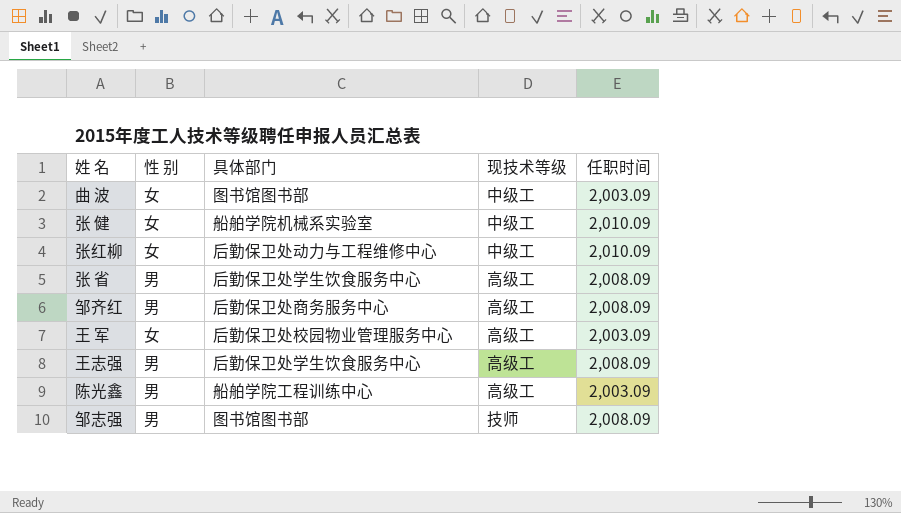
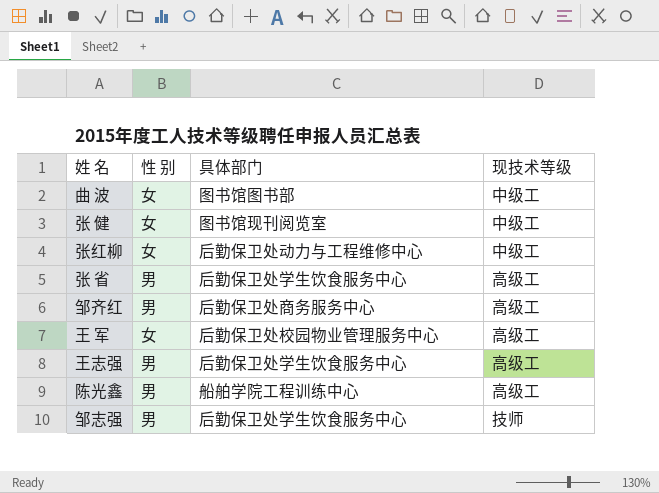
column 任职时间 | position: 5 -> none
张 健 | 具体部门: 船舶学院机械系实验室 -> 图书馆现刊阅览室
邹志强 | 具体部门: 图书馆图书部 -> 后勤保卫处学生饮食服务中心

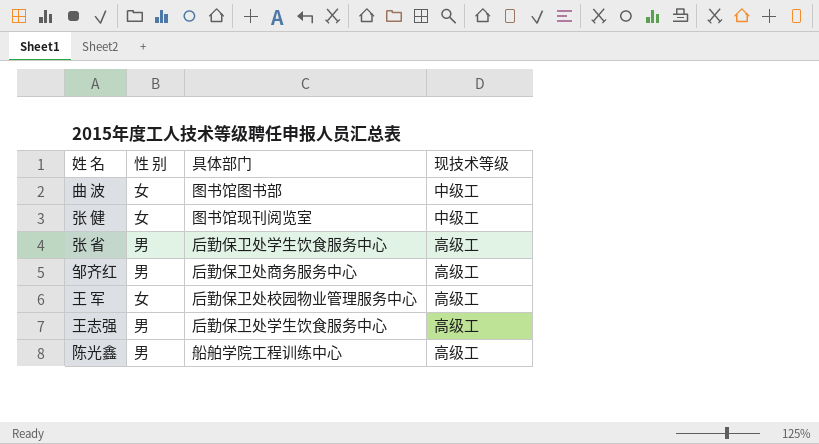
row 张红柳: 女 | 后勤保卫处动力与工程维修中心 | 中级工 -> none
row 邹志强: 男 | 后勤保卫处学生饮食服务中心 | 技师 -> none

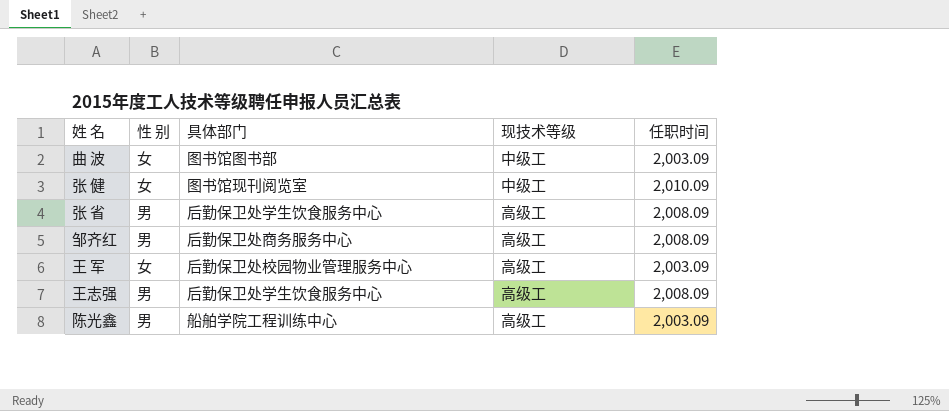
column 任职时间 | position: none -> 5

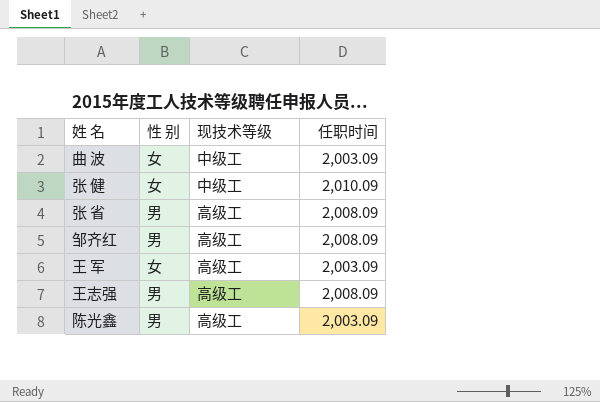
column 具体部门 | position: 3 -> none

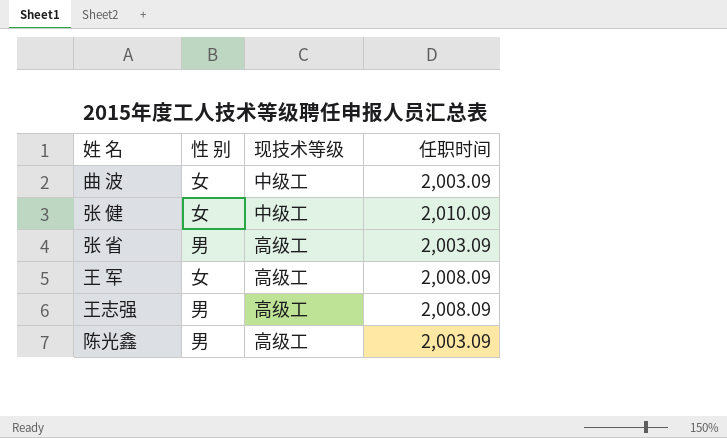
row 邹齐红: 男 | 高级工 | 2,008.09 -> none
张 省 | 任职时间: 2,008.09 -> 2,003.09
王 军 | 任职时间: 2,003.09 -> 2,008.09

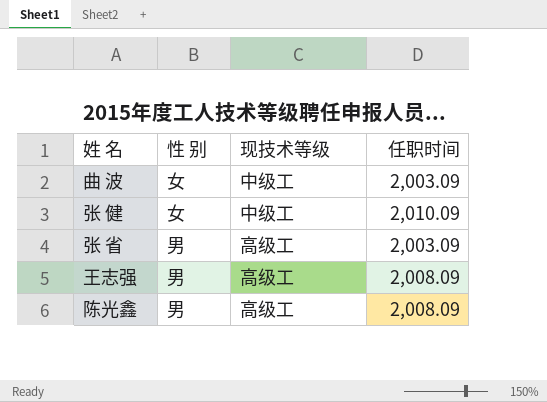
row 王 军: 女 | 高级工 | 2,008.09 -> none
陈光鑫 | 任职时间: 2,003.09 -> 2,008.09

